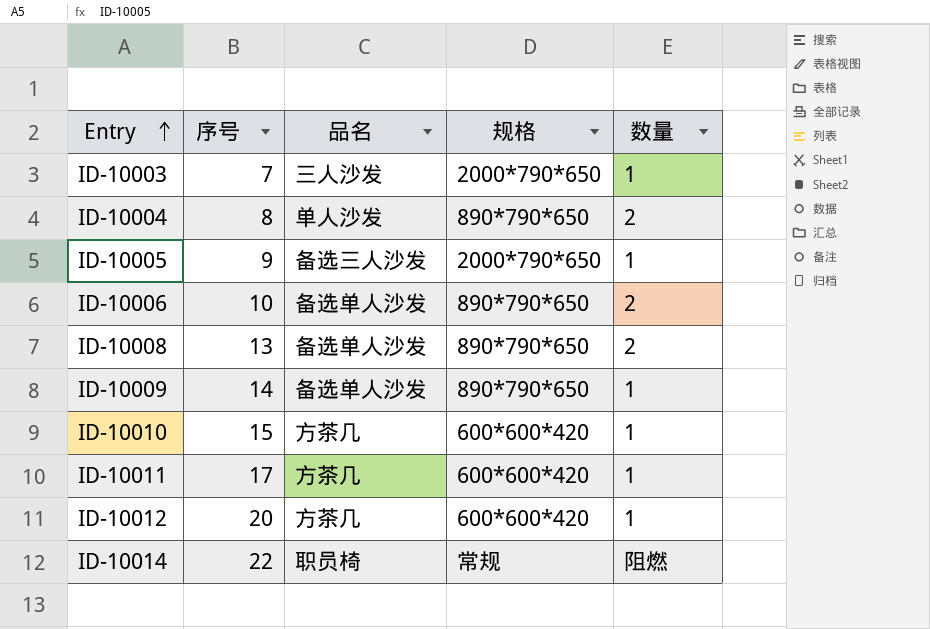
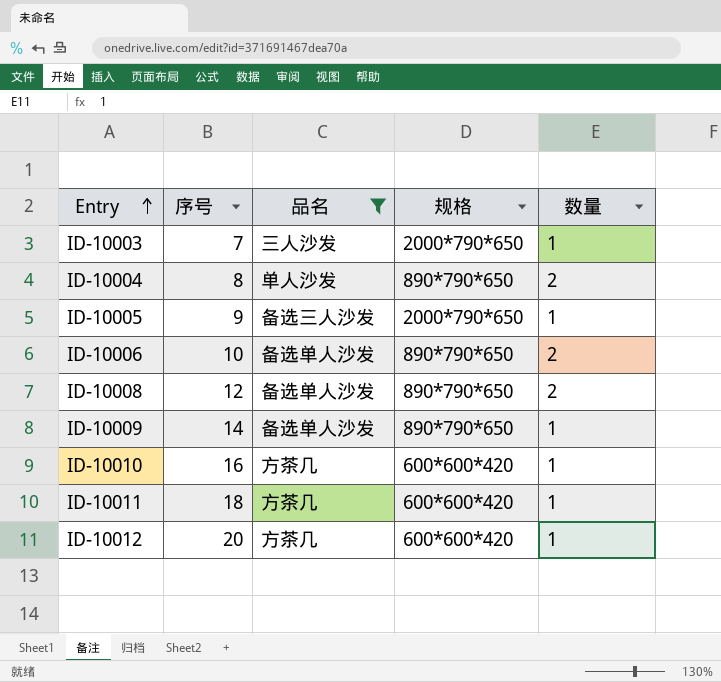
filter: none -> 品名 != 职员椅
ID-10008 | 序号: 13 -> 12
ID-10010 | 序号: 15 -> 16
ID-10011 | 序号: 17 -> 18

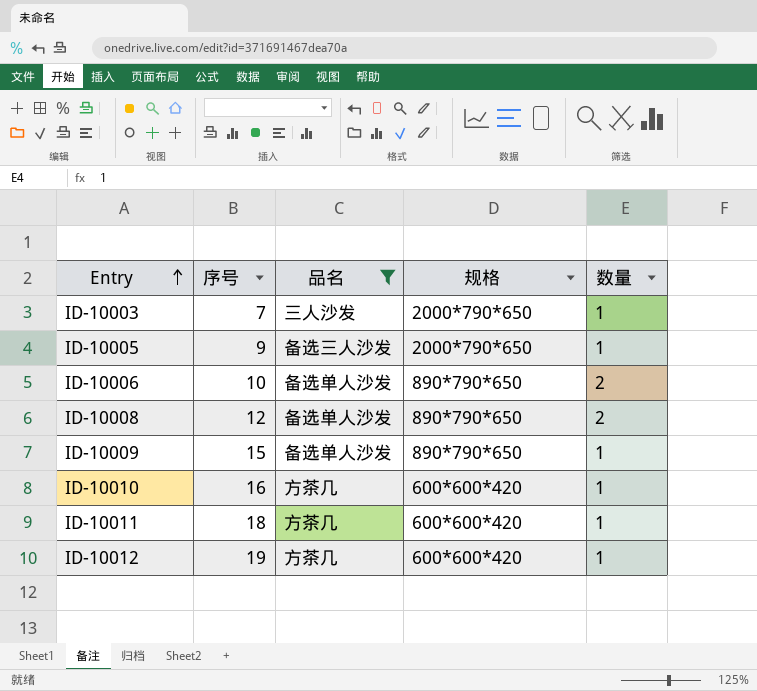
row ID-10004: 8 | 单人沙发 | 890*790*650 | 2 -> none
ID-10009 | 序号: 14 -> 15
ID-10012 | 序号: 20 -> 19

